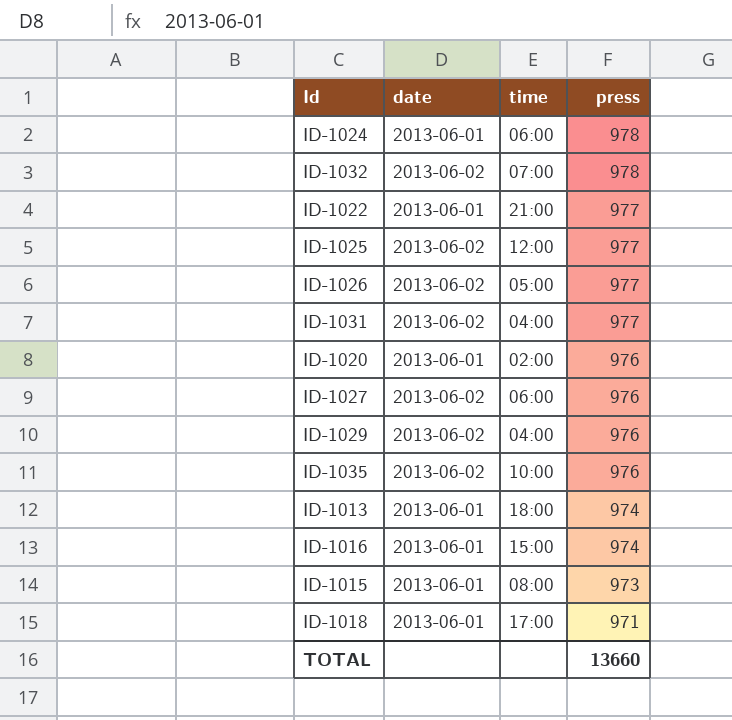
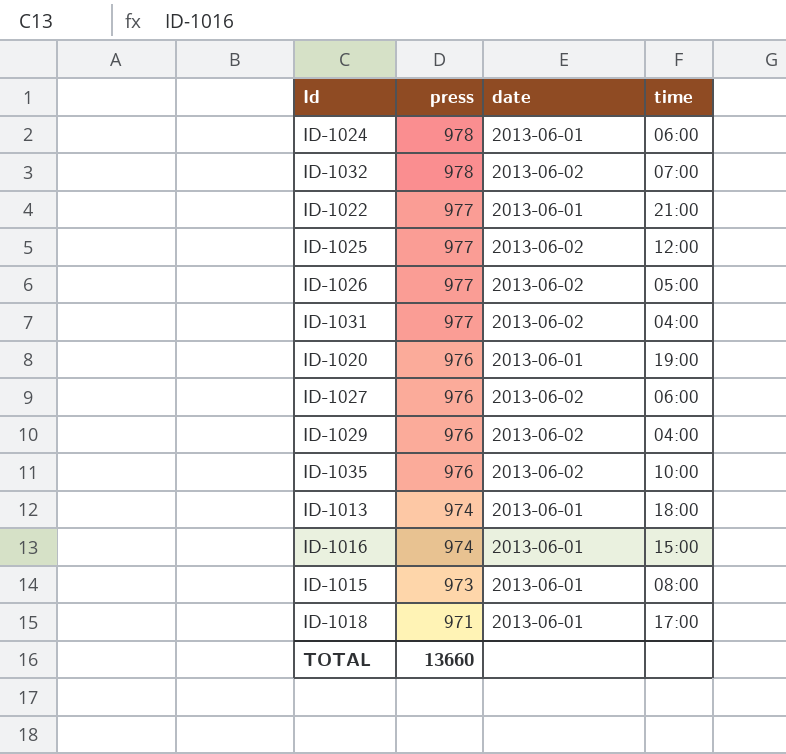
column press | position: 4 -> 2
ID-1020 | time: 02:00 -> 19:00

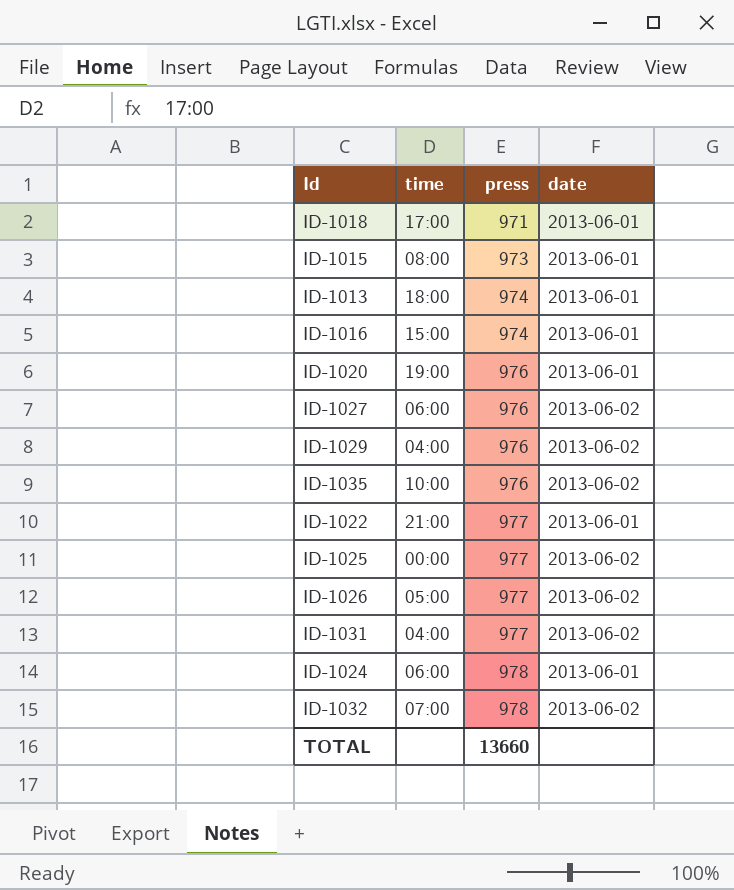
row order: press descending -> press ascending
column time | position: 4 -> 2
ID-1025 | time: 12:00 -> 00:00

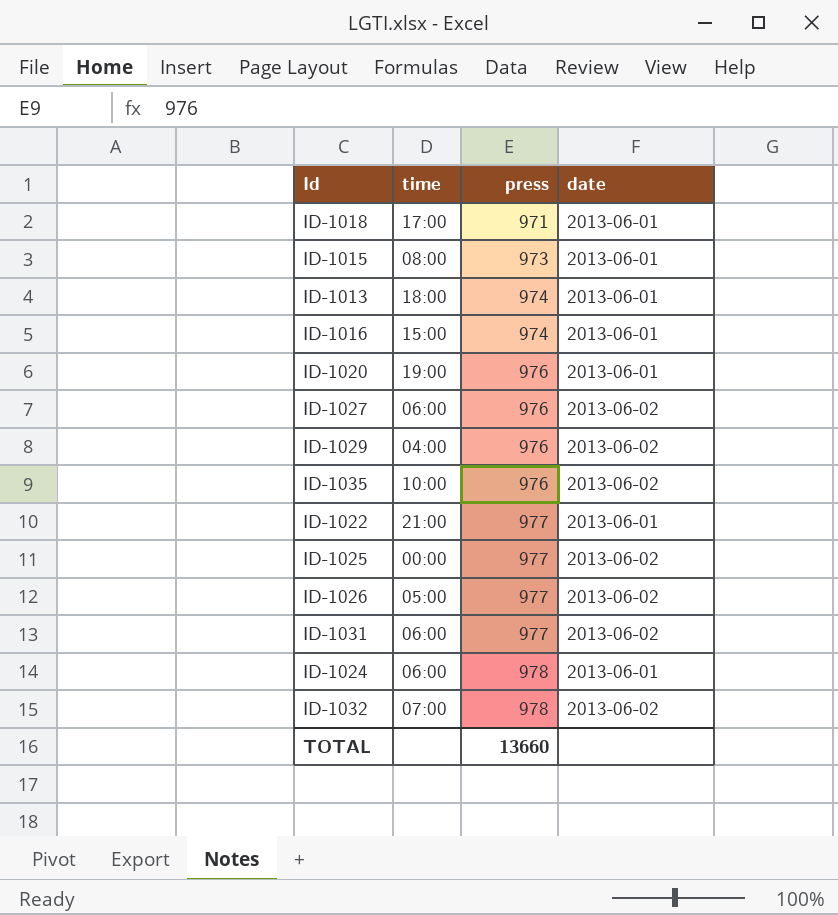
ID-1031 | time: 04:00 -> 06:00

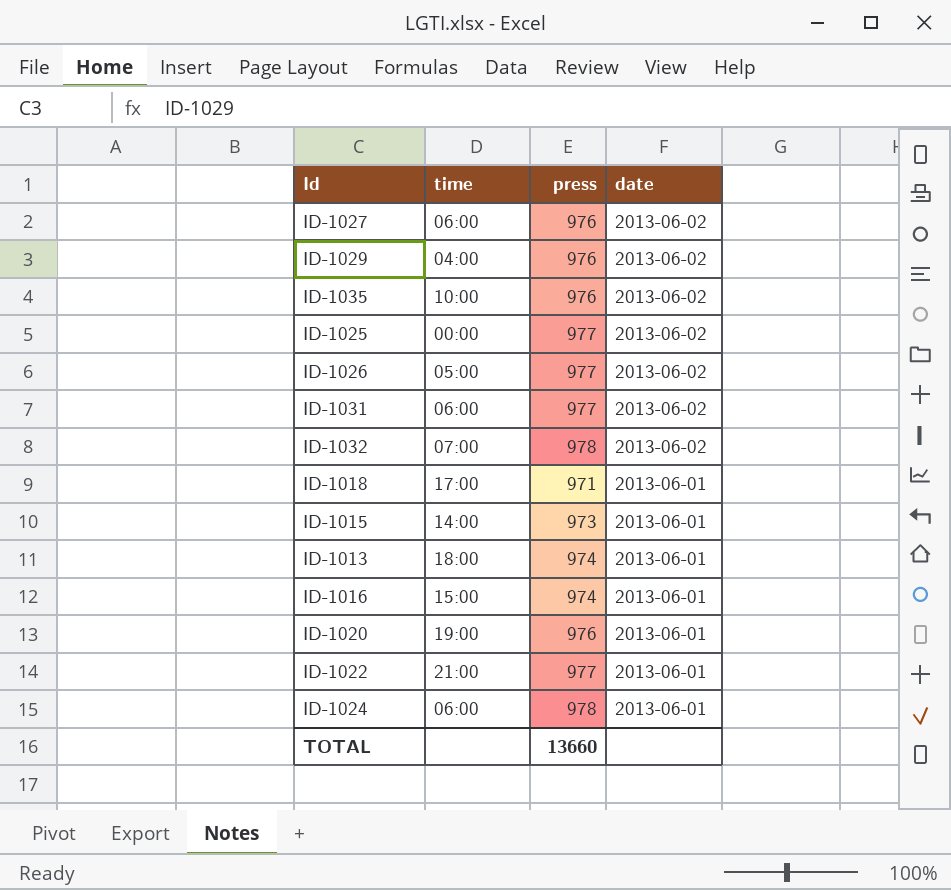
row order: press ascending -> date descending
ID-1015 | time: 08:00 -> 14:00

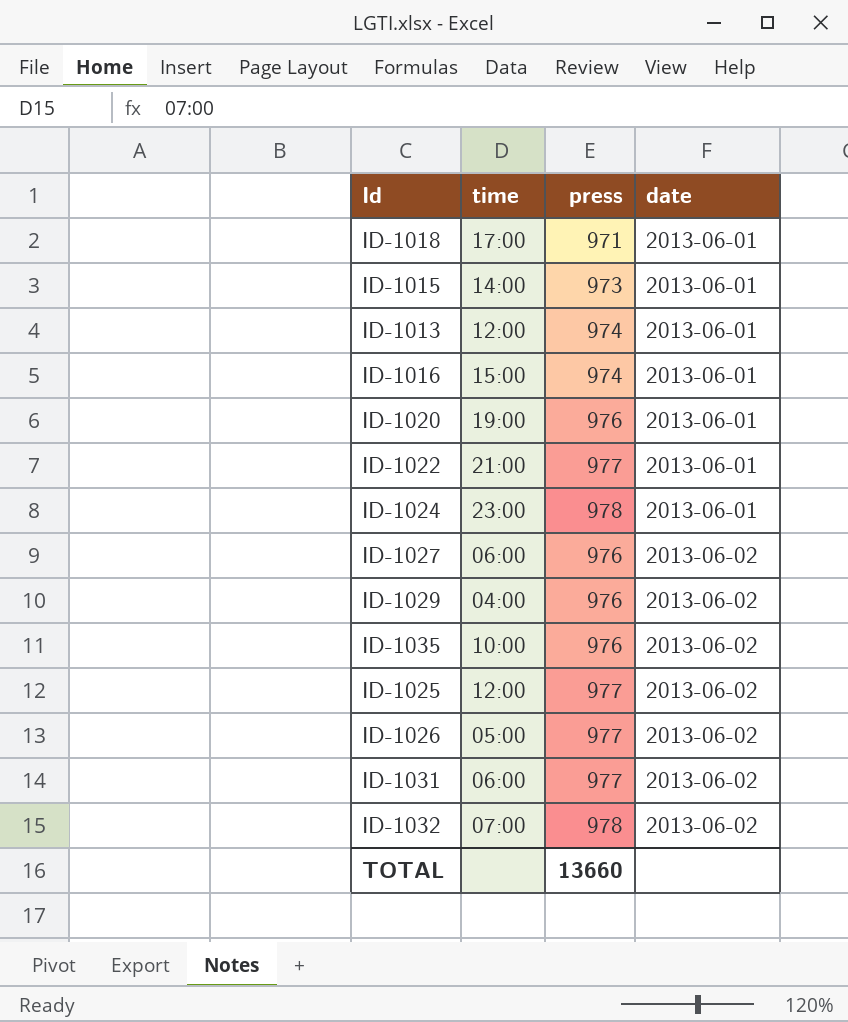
row order: date descending -> date ascending
ID-1013 | time: 18:00 -> 12:00
ID-1024 | time: 06:00 -> 23:00
ID-1025 | time: 00:00 -> 12:00

